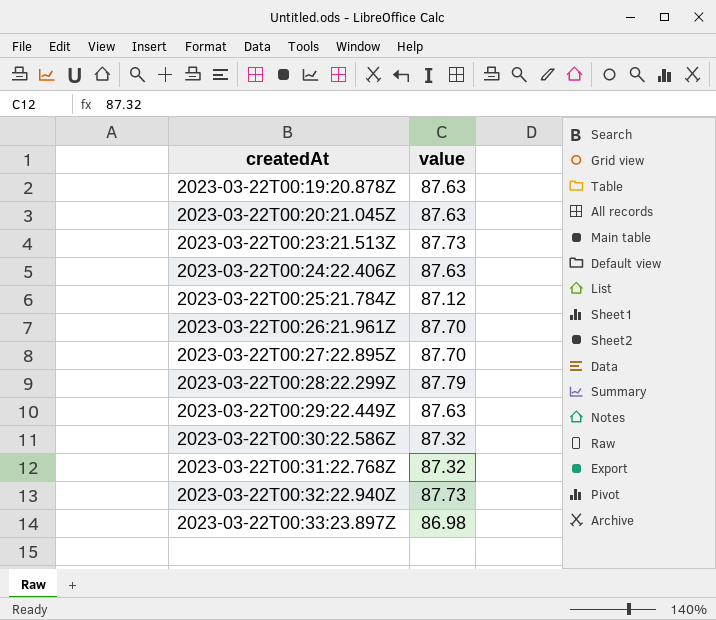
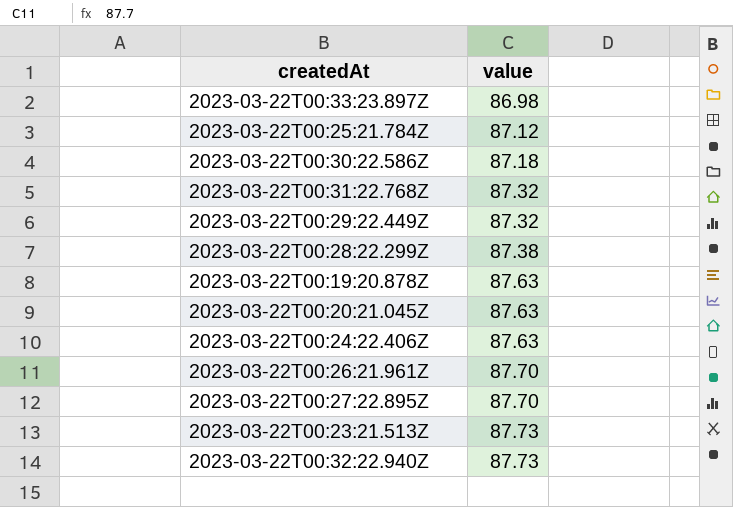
row order: createdAt ascending -> value ascending
2023-03-22T00:30:22.586Z | value: 87.32 -> 87.18
2023-03-22T00:29:22.449Z | value: 87.63 -> 87.32
2023-03-22T00:28:22.299Z | value: 87.79 -> 87.38

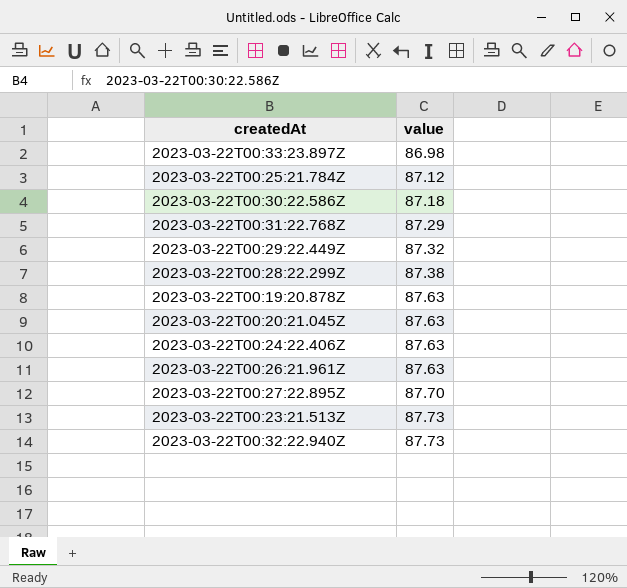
2023-03-22T00:31:22.768Z | value: 87.32 -> 87.29
2023-03-22T00:26:21.961Z | value: 87.70 -> 87.63

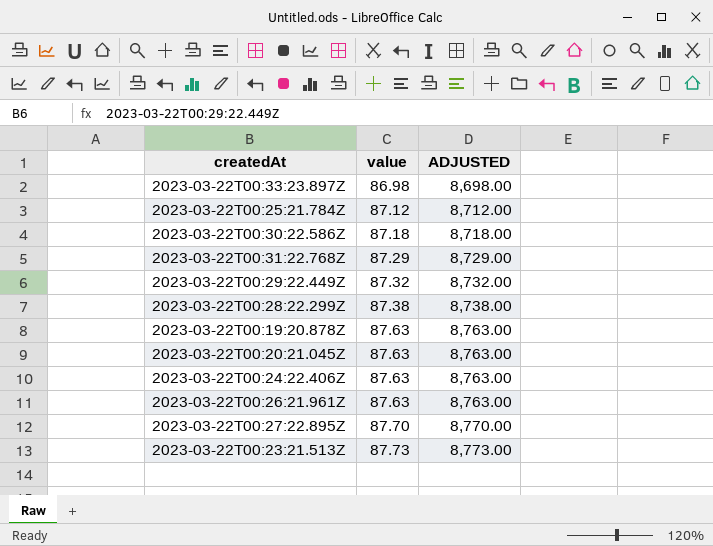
column ADJUSTED | formula: none -> [value] * 100
row 2023-03-22T00:32:22.940Z: 87.73 -> none

